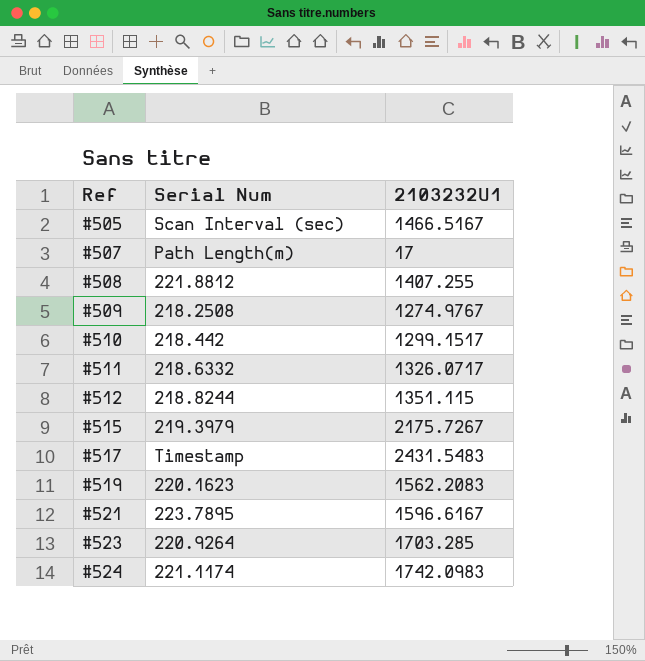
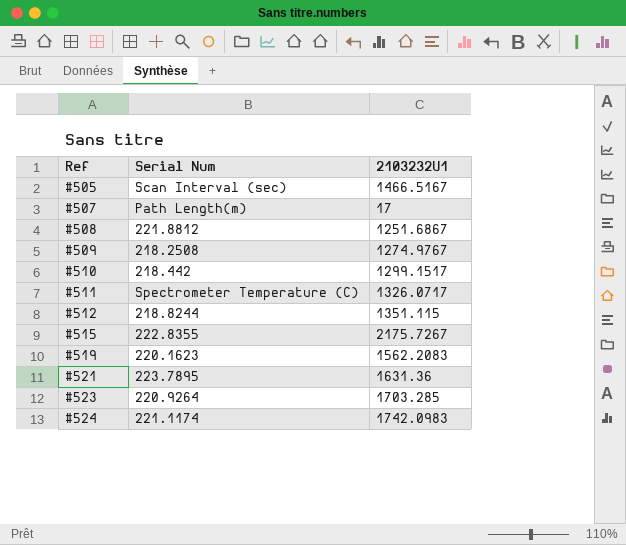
row #517: Timestamp | 2431.5483 -> none
#508 | 2103232U1: 1407.255 -> 1251.6867
#511 | Serial Num: 218.6332 -> Spectrometer Temperature (C)
#515 | Serial Num: 219.3979 -> 222.8355
#521 | 2103232U1: 1596.6167 -> 1631.36

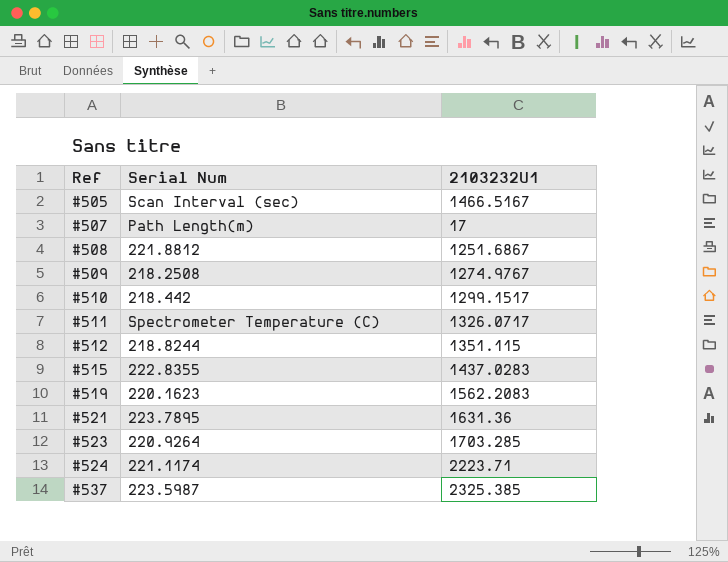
#515 | 2103232U1: 2175.7267 -> 1437.0283
#524 | 2103232U1: 1742.0983 -> 2223.71
row #537: none -> 223.5987 | 2325.385

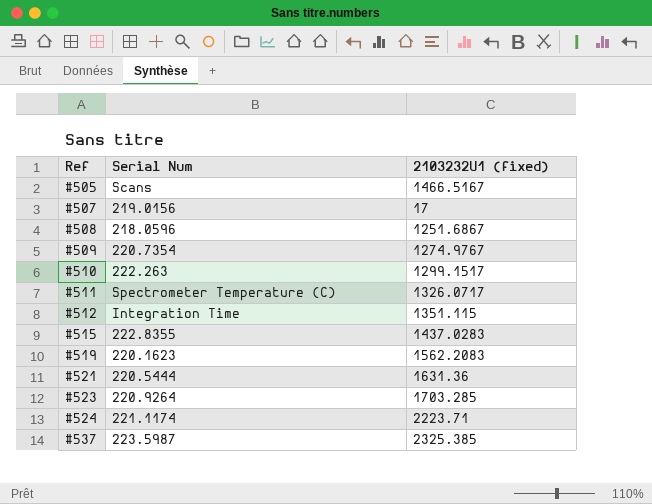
column name: 2103232U1 -> 2103232U1 (fixed)
#505 | Serial Num: Scan Interval (sec) -> Scans
#507 | Serial Num: Path Length(m) -> 219.0156
#508 | Serial Num: 221.8812 -> 218.0596
#509 | Serial Num: 218.2508 -> 220.7354
#510 | Serial Num: 218.442 -> 222.263
#512 | Serial Num: 218.8244 -> Integration Time
#521 | Serial Num: 223.7895 -> 220.5444

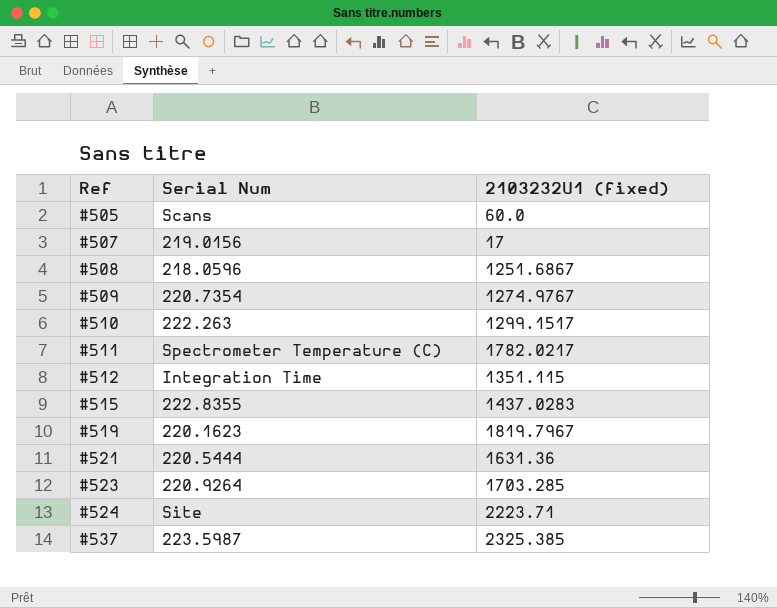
#505 | 2103232U1 (fixed): 1466.5167 -> 60.0
#511 | 2103232U1 (fixed): 1326.0717 -> 1782.0217
#519 | 2103232U1 (fixed): 1562.2083 -> 1819.7967
#524 | Serial Num: 221.1174 -> Site

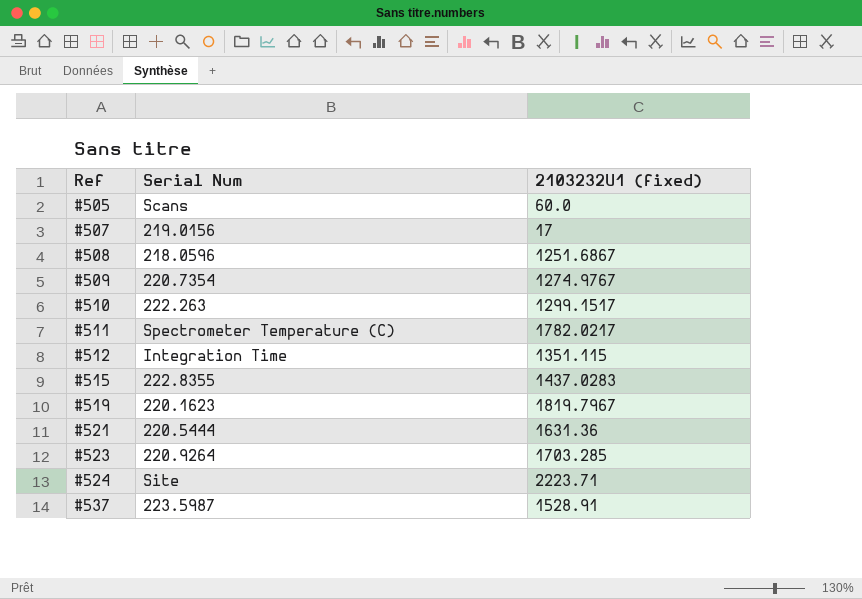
#537 | 2103232U1 (fixed): 2325.385 -> 1528.91

